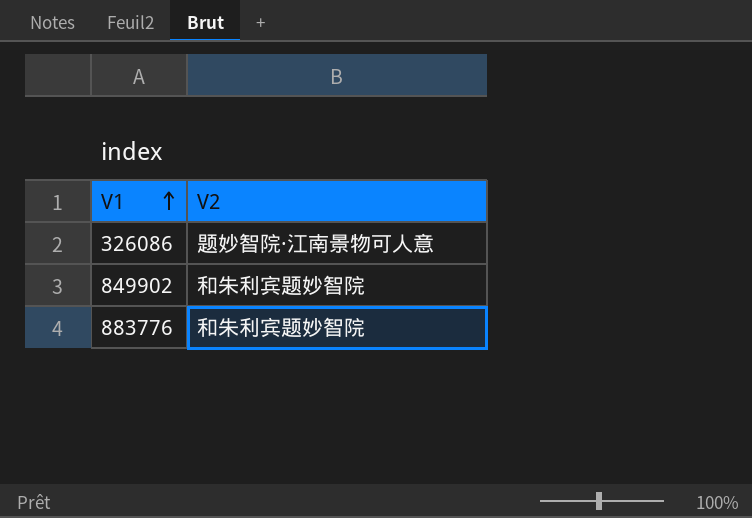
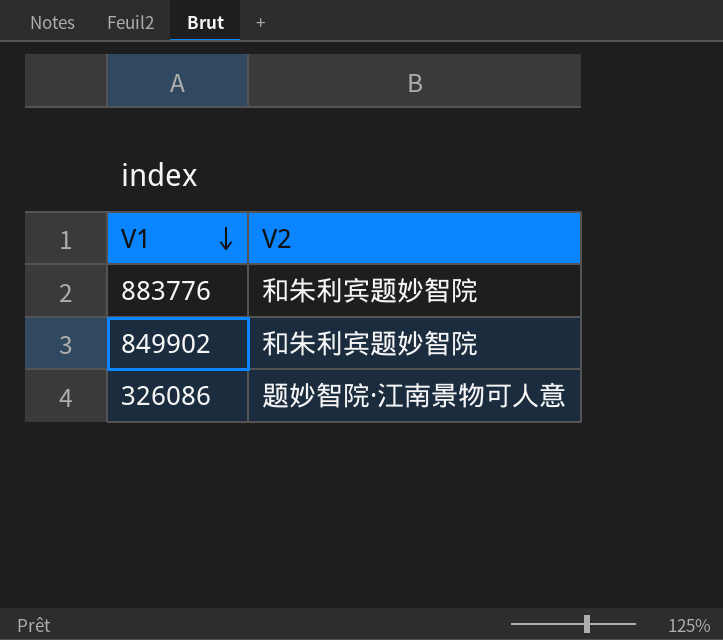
row order: V1 ascending -> V1 descending

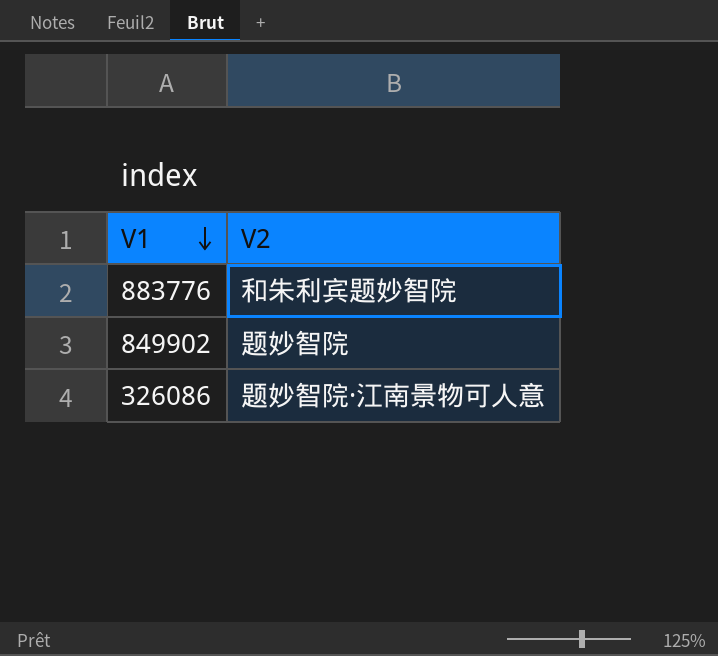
849902 | V2: 和朱利宾题妙智院 -> 题妙智院

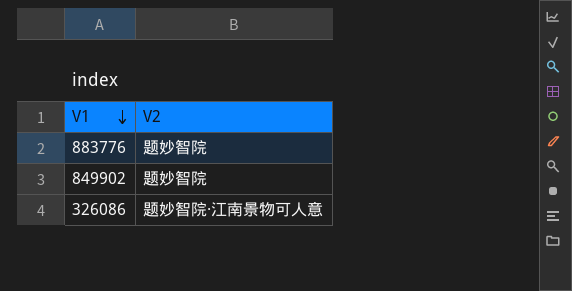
883776 | V2: 和朱利宾题妙智院 -> 题妙智院

